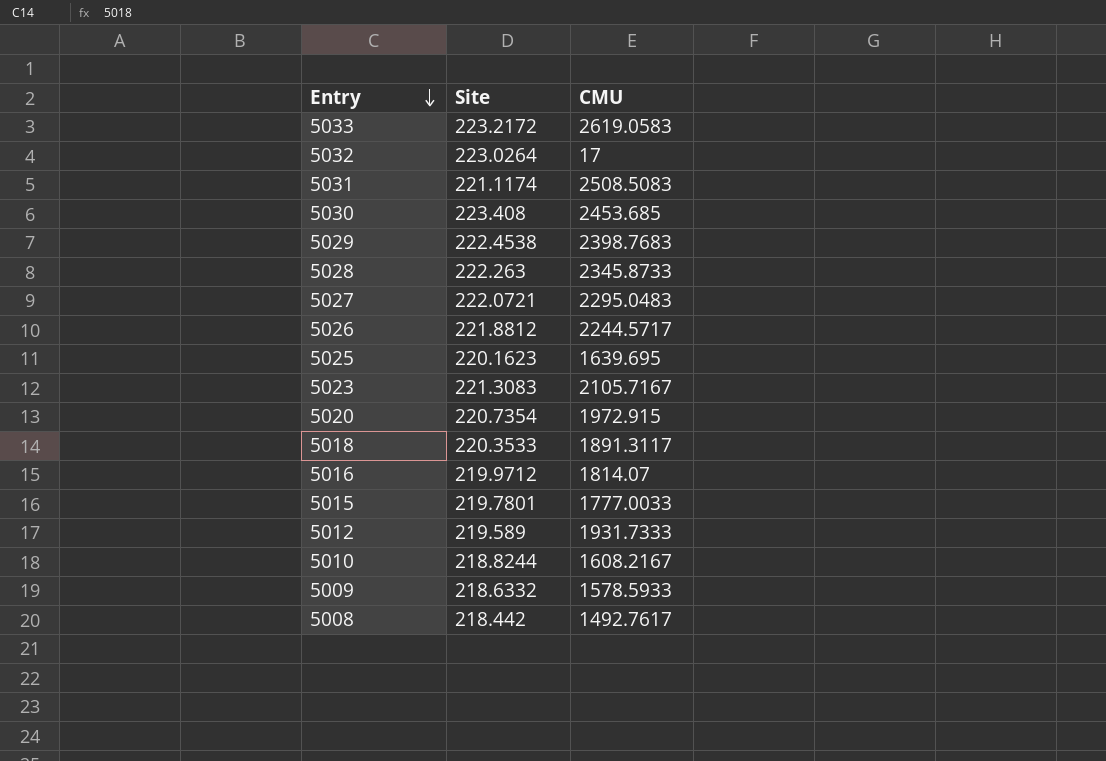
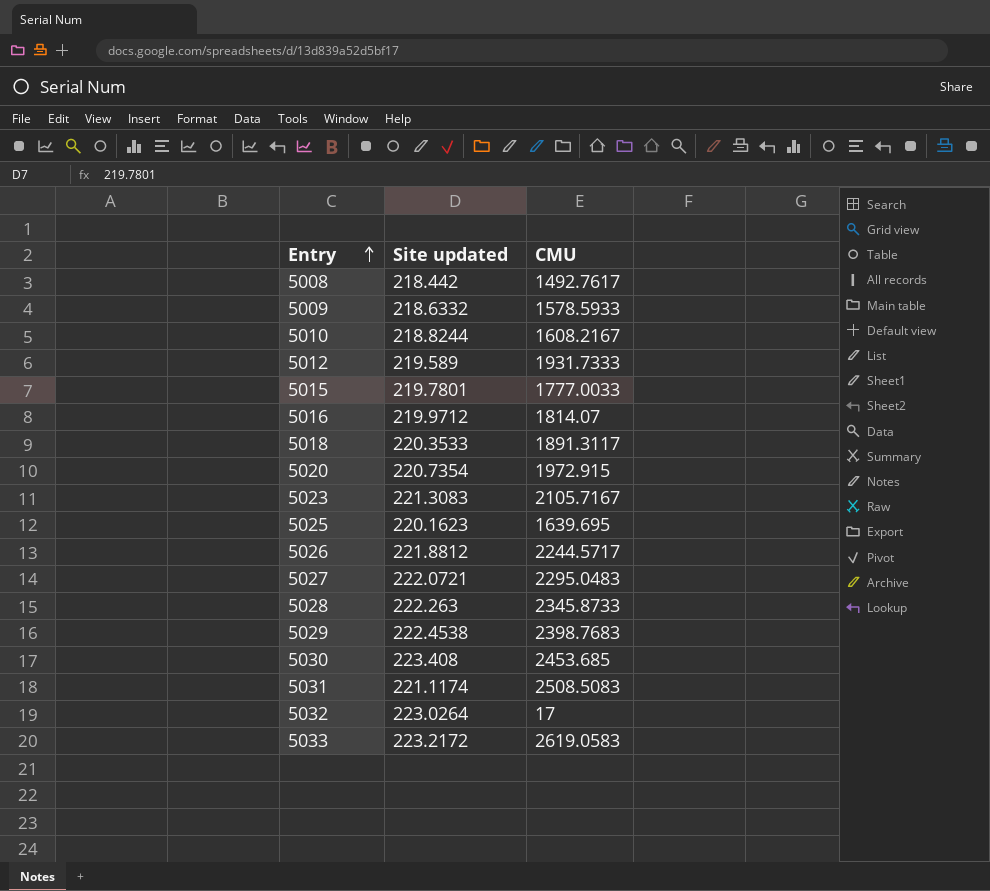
row order: Entry descending -> Entry ascending
column name: Site -> Site updated

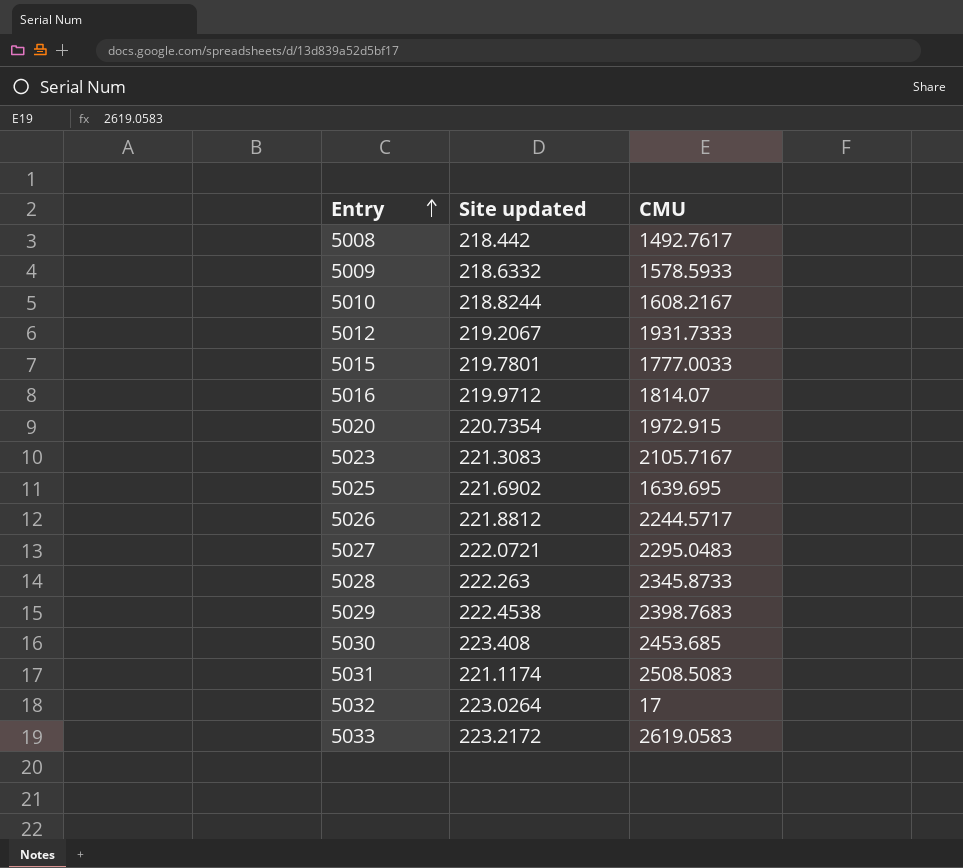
row 5018: 220.3533 | 1891.3117 -> none
5012 | Site updated: 219.589 -> 219.2067
5025 | Site updated: 220.1623 -> 221.6902

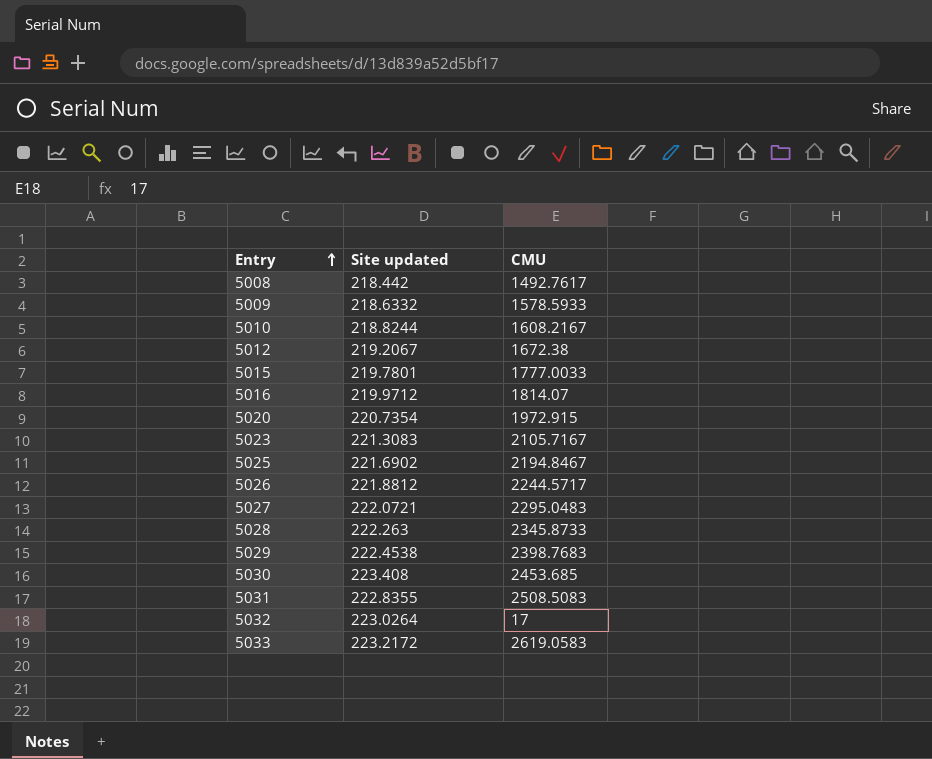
5012 | CMU: 1931.7333 -> 1672.38
5025 | CMU: 1639.695 -> 2194.8467
5031 | Site updated: 221.1174 -> 222.8355

